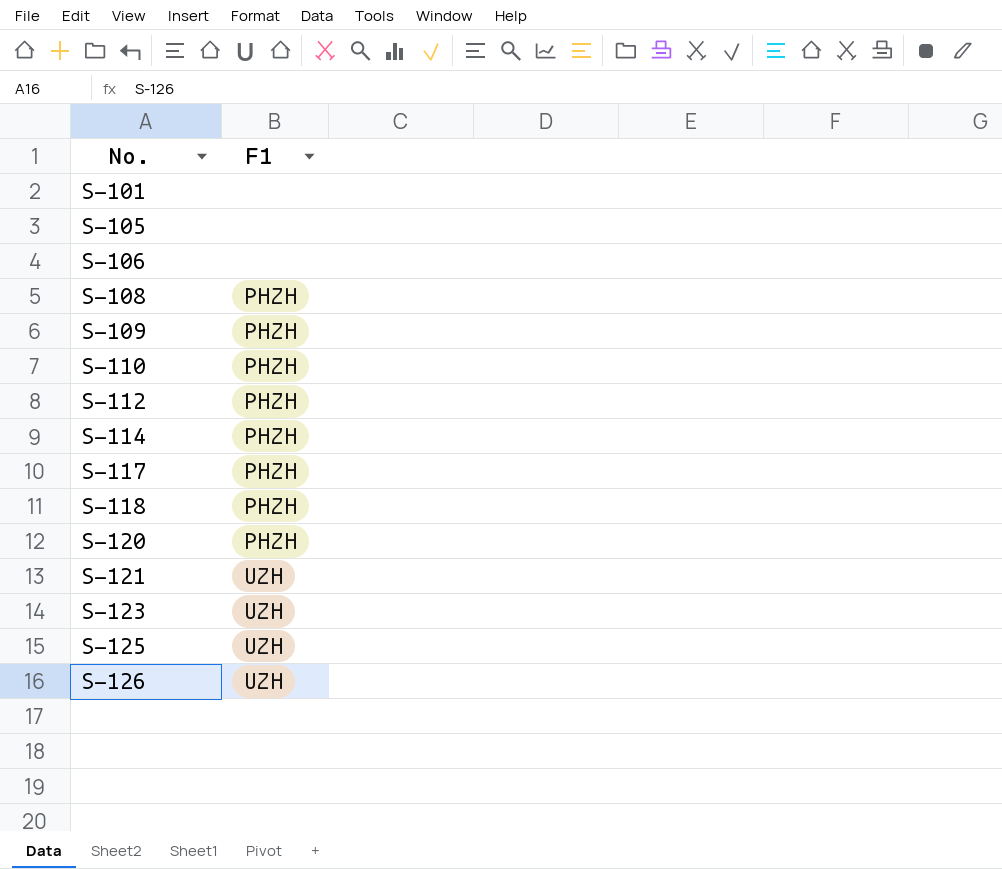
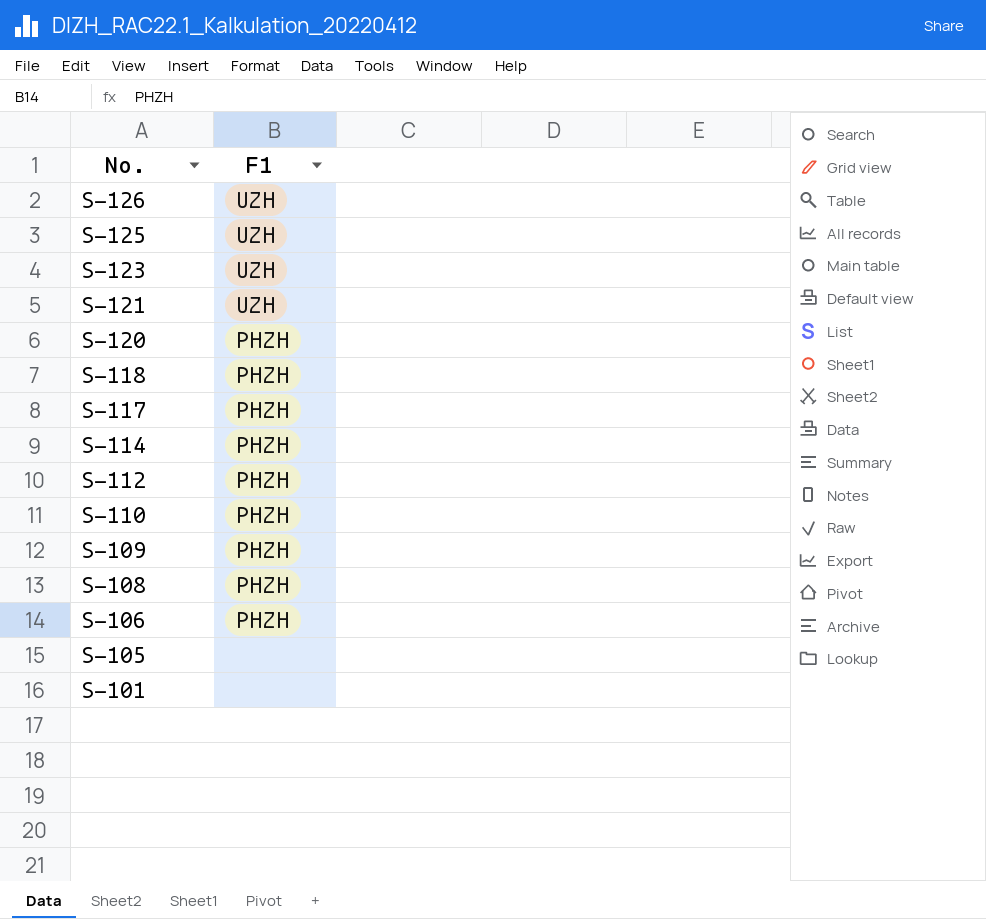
row order: No. ascending -> No. descending
S-106 | F1: none -> PHZH

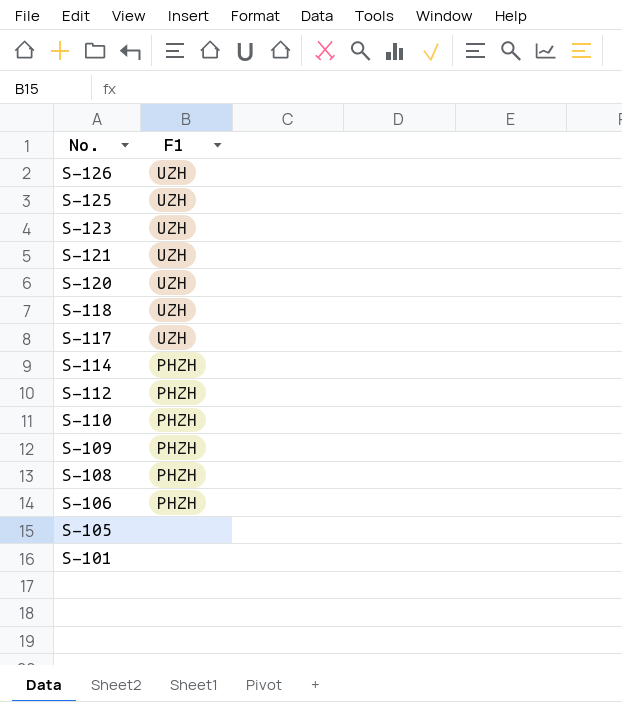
S-120 | F1: PHZH -> UZH
S-118 | F1: PHZH -> UZH
S-117 | F1: PHZH -> UZH

